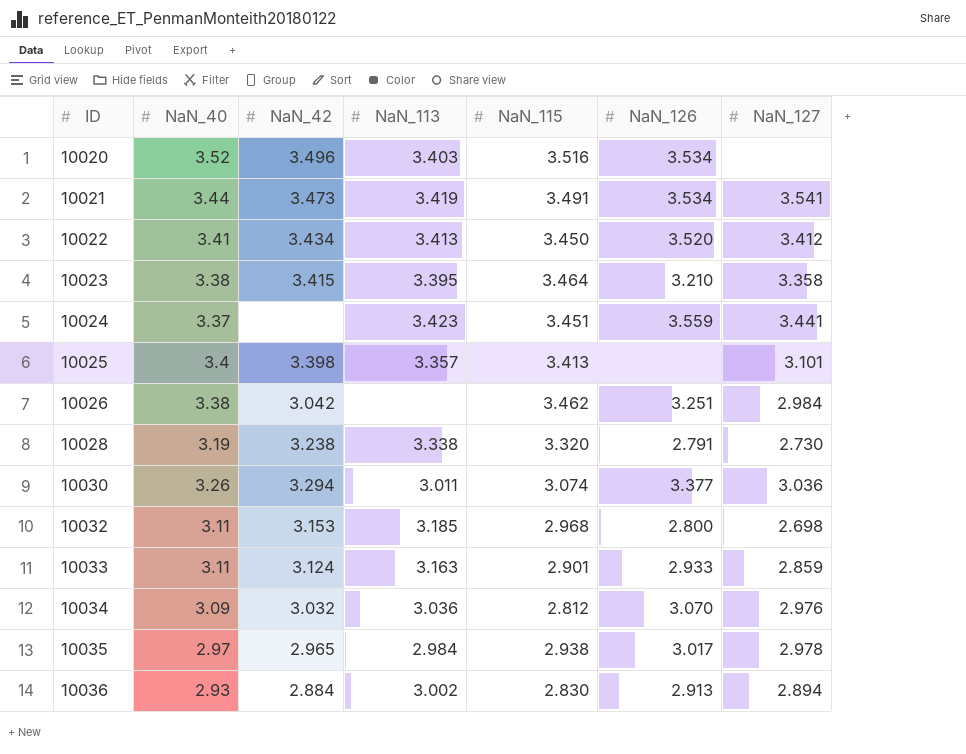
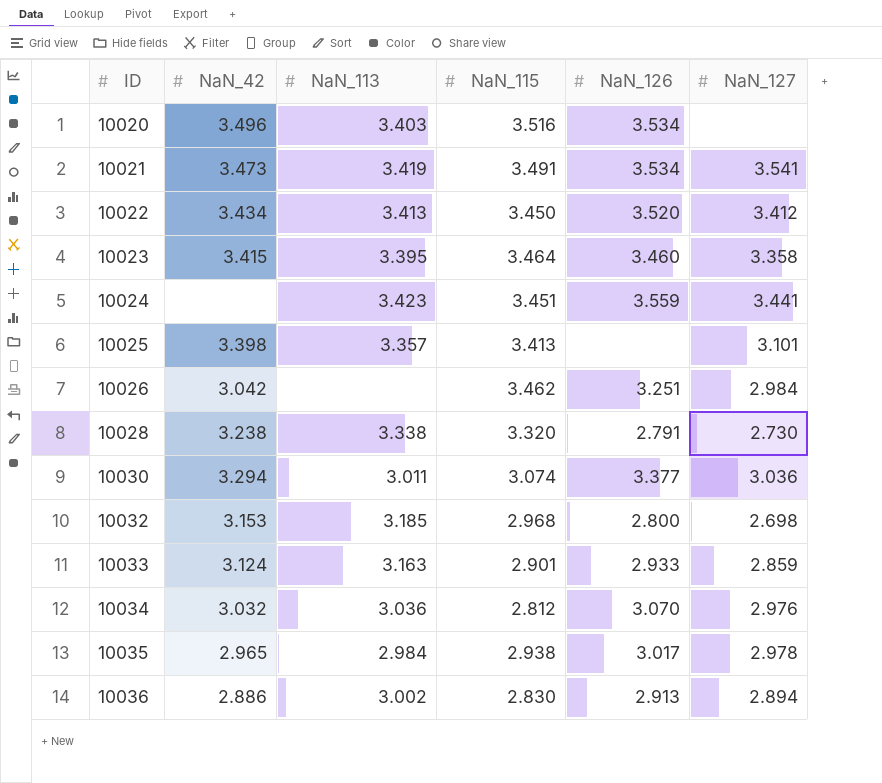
column NaN_40 | position: 2 -> none
10023 | NaN_126: 3.210 -> 3.460
10036 | NaN_42: 2.884 -> 2.886

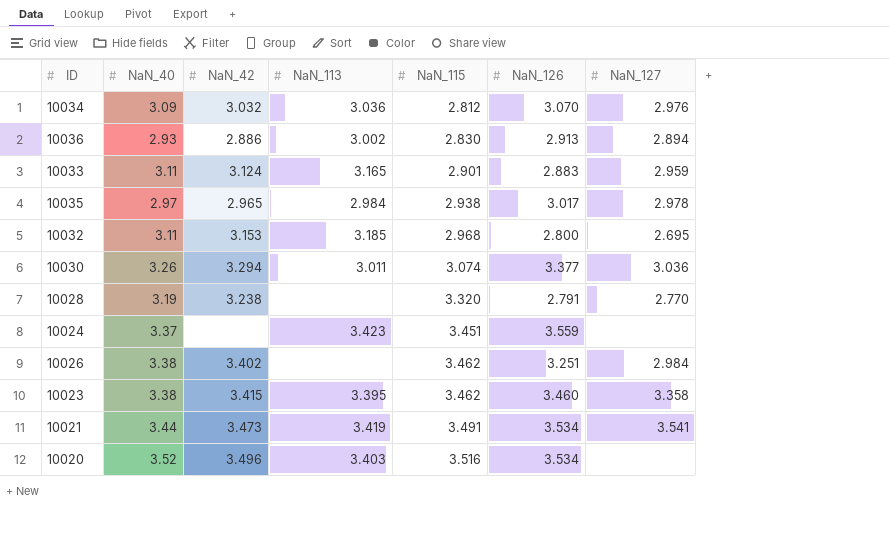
row order: ID ascending -> NaN_115 ascending
column NaN_40 | position: none -> 2
row 10022: 3.434 | 3.413 | 3.450 | 3.520 | 3.412 -> none
row 10025: 3.398 | 3.357 | 3.413 | none | 3.101 -> none
10033 | NaN_113: 3.163 -> 3.165
10033 | NaN_126: 2.933 -> 2.883
10033 | NaN_127: 2.859 -> 2.959
10032 | NaN_127: 2.698 -> 2.695
10028 | NaN_113: 3.338 -> none
10028 | NaN_127: 2.730 -> 2.770
10024 | NaN_127: 3.441 -> none
10026 | NaN_42: 3.042 -> 3.402
10023 | NaN_115: 3.464 -> 3.462

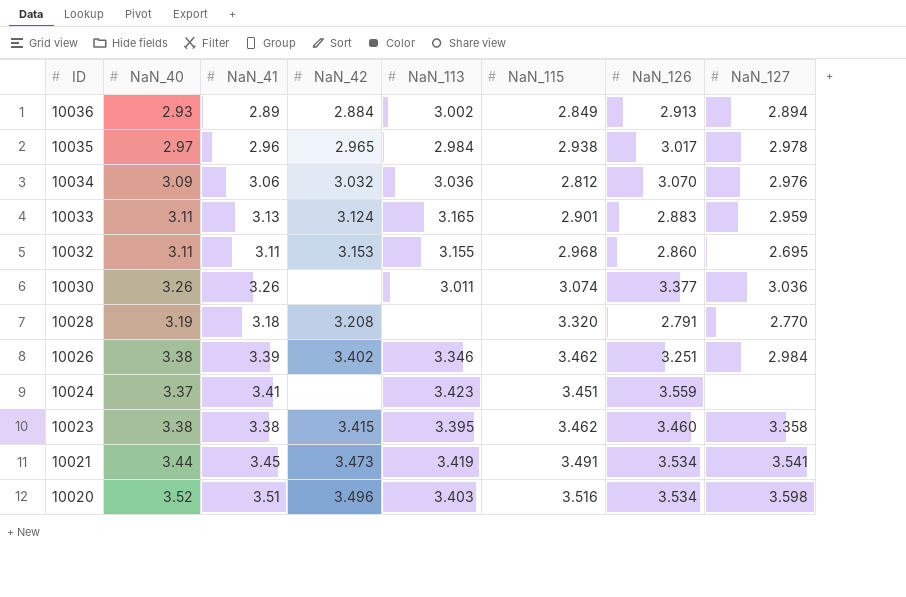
row order: NaN_115 ascending -> ID descending
column NaN_41 | position: none -> 3
10036 | NaN_42: 2.886 -> 2.884
10036 | NaN_115: 2.830 -> 2.849
10032 | NaN_113: 3.185 -> 3.155
10032 | NaN_126: 2.800 -> 2.860
10030 | NaN_42: 3.294 -> none
10028 | NaN_42: 3.238 -> 3.208
10026 | NaN_113: none -> 3.346
10020 | NaN_127: none -> 3.598

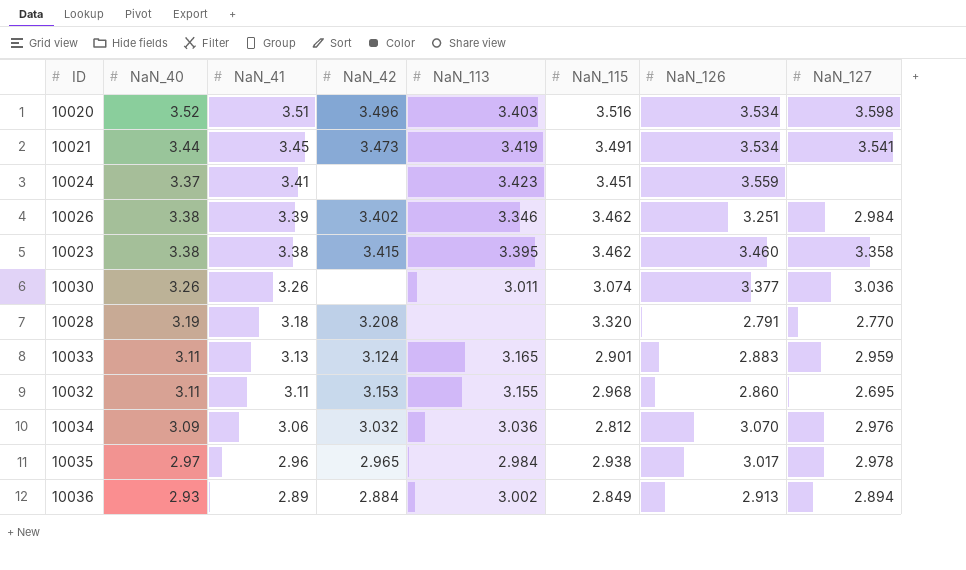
row order: ID descending -> NaN_41 descending

